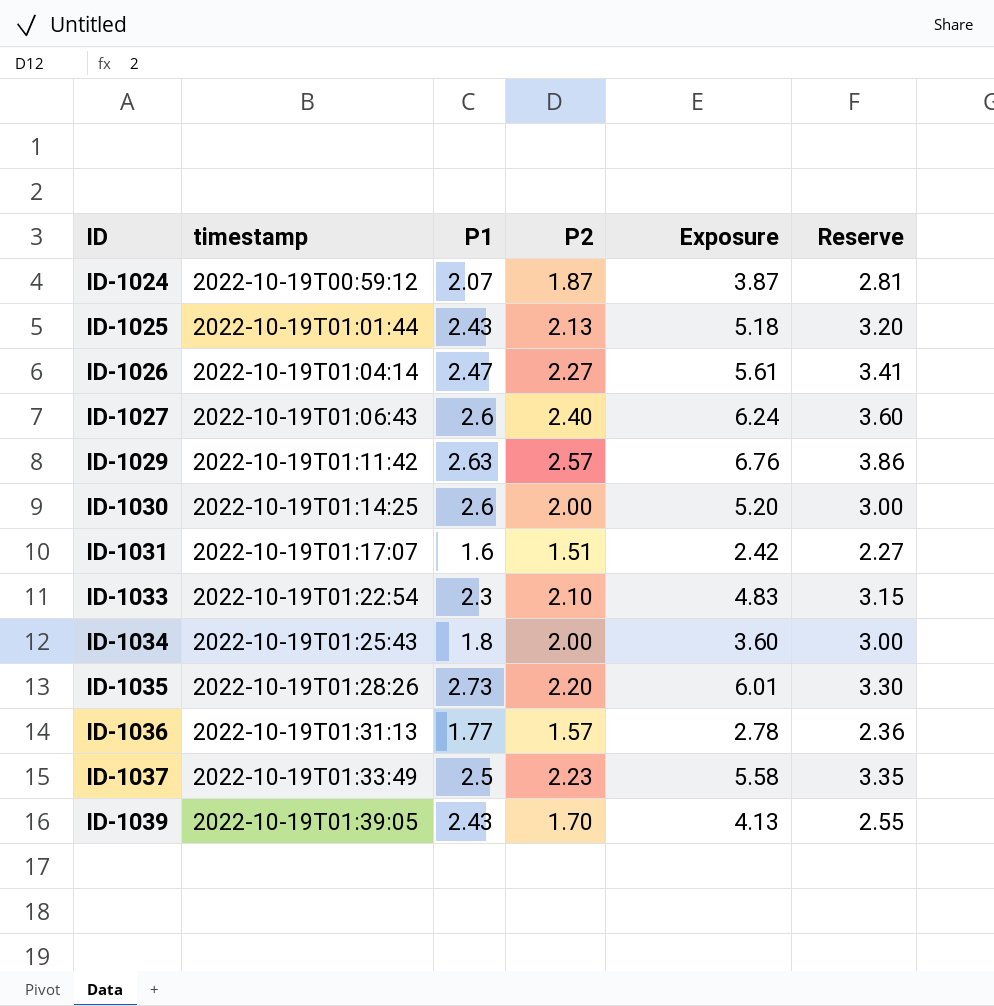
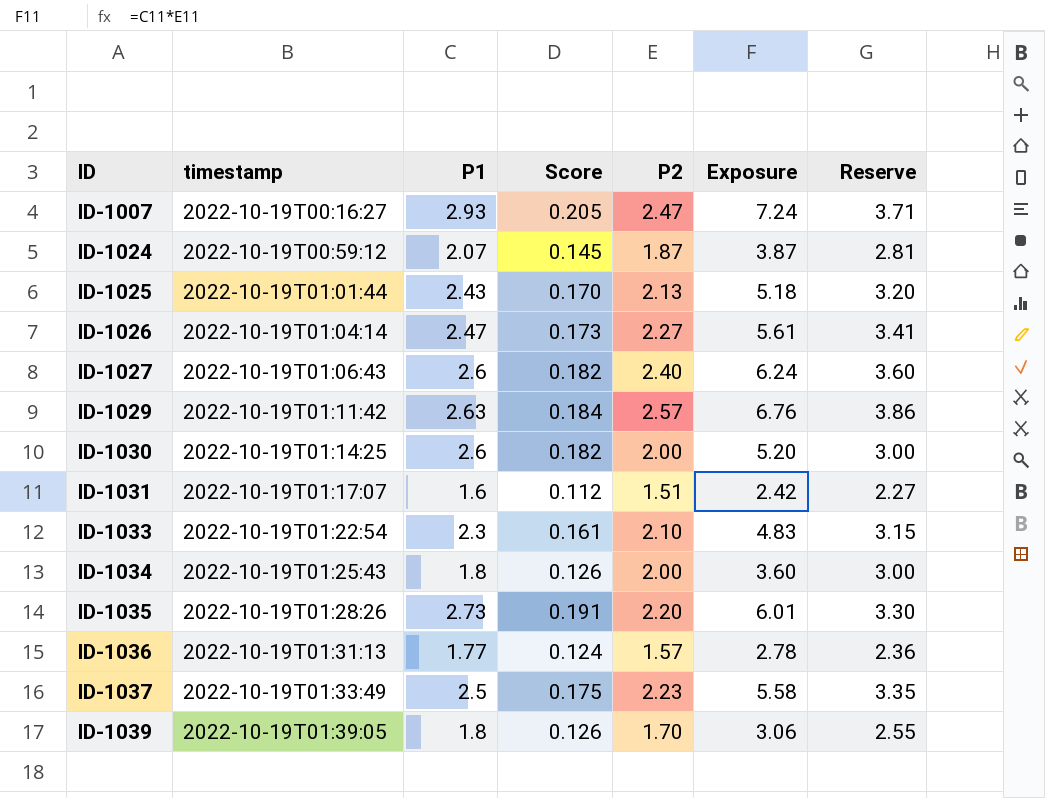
column Score | formula: none -> [P1] * 0.07
row ID-1007: none -> 2022-10-19T00:16:27 | 2.93 | 0.205 | 2.47 | 7.24 | 3.71
ID-1039 | P1: 2.43 -> 1.8
ID-1039 | Exposure: 4.13 -> 3.06

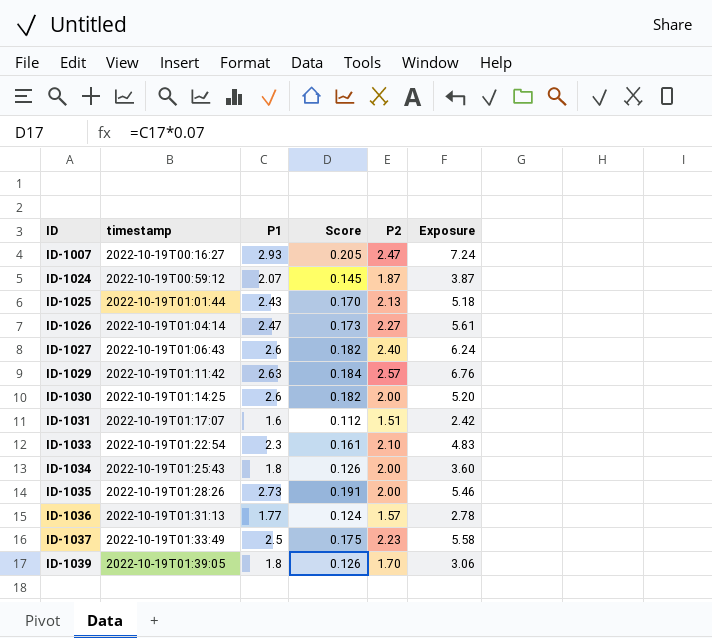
column Reserve | formula: [P2] * 1.5 -> none
ID-1035 | P2: 2.20 -> 2.00
ID-1035 | Exposure: 6.01 -> 5.46

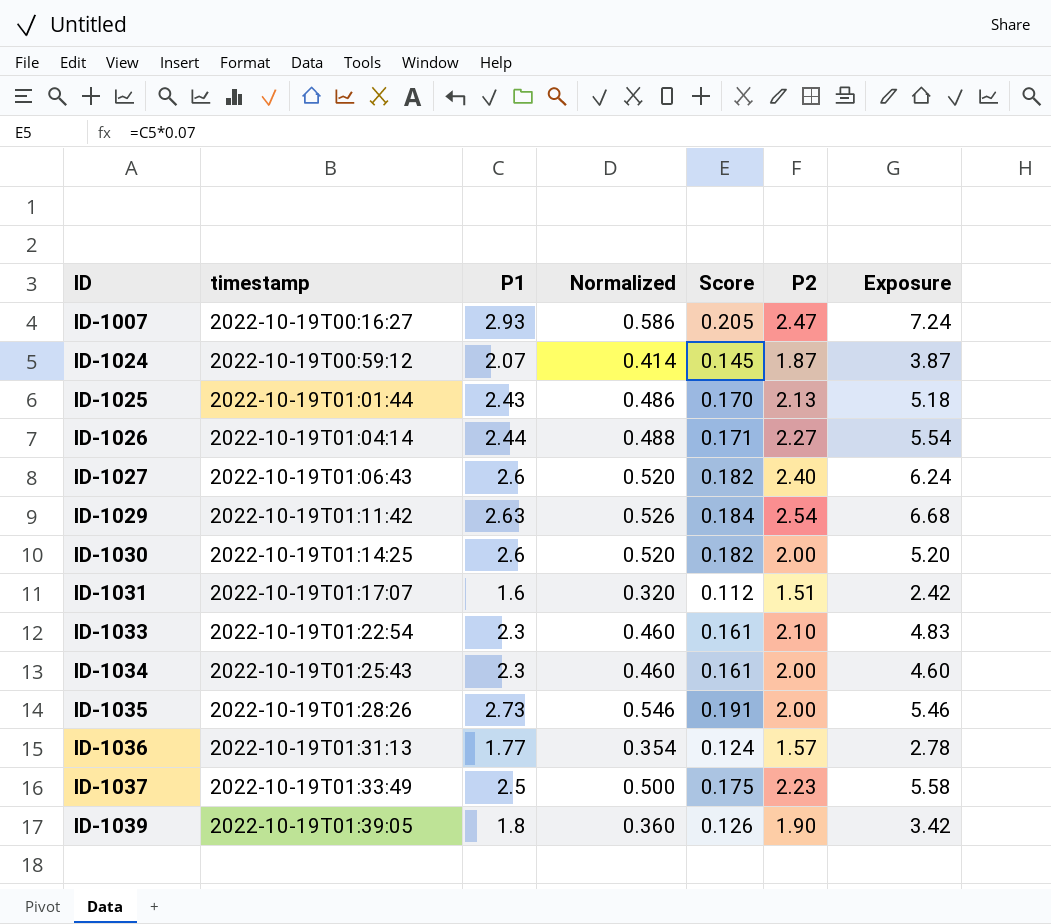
column Normalized | formula: none -> [P1] * 0.2
ID-1026 | P1: 2.47 -> 2.44
ID-1026 | Score: 0.173 -> 0.171
ID-1026 | Exposure: 5.61 -> 5.54
ID-1029 | P2: 2.57 -> 2.54
ID-1029 | Exposure: 6.76 -> 6.68
ID-1034 | P1: 1.8 -> 2.3
ID-1034 | Score: 0.126 -> 0.161
ID-1034 | Exposure: 3.60 -> 4.60
ID-1039 | P2: 1.70 -> 1.90
ID-1039 | Exposure: 3.06 -> 3.42

